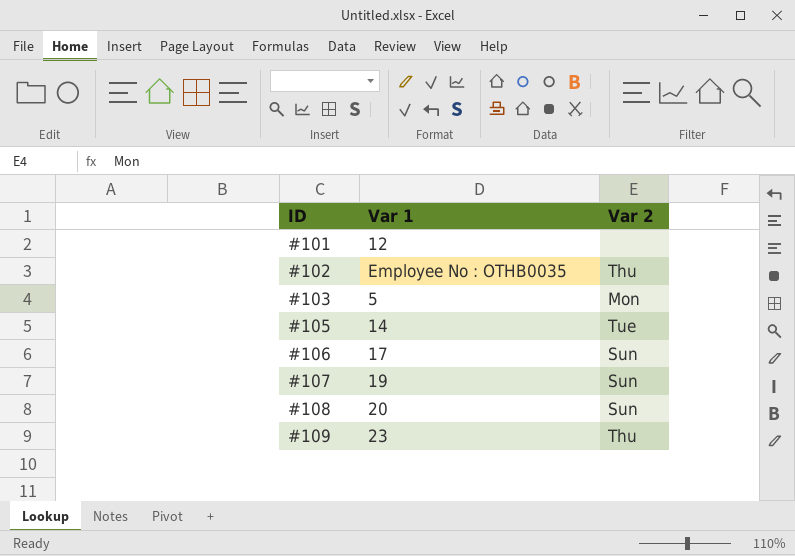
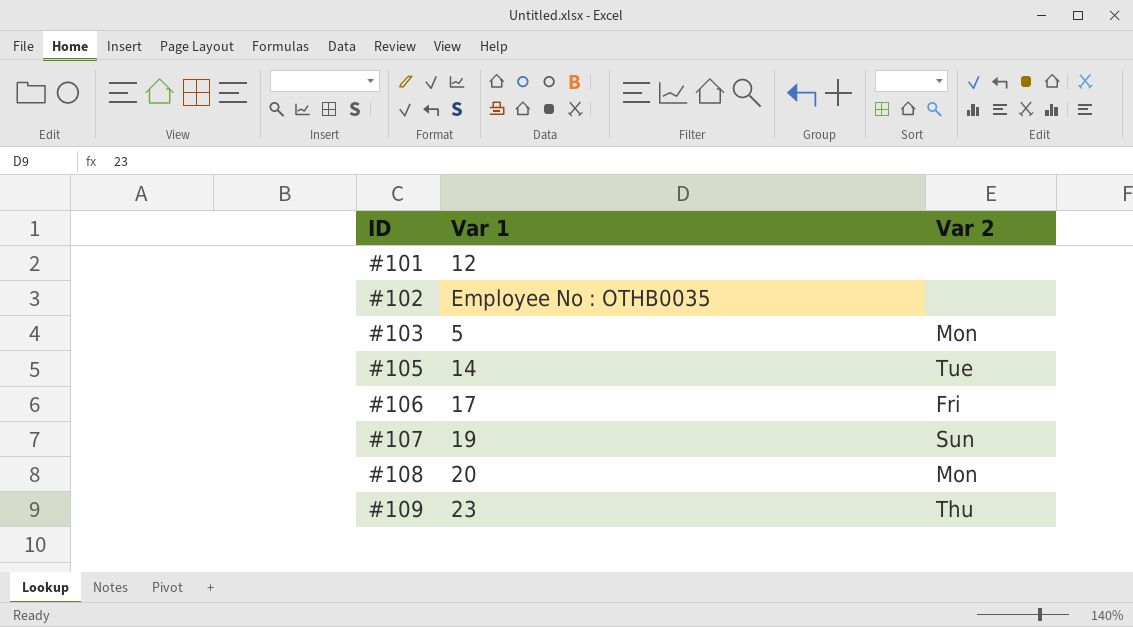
#102 | Var 2: Thu -> none
#106 | Var 2: Sun -> Fri
#108 | Var 2: Sun -> Mon

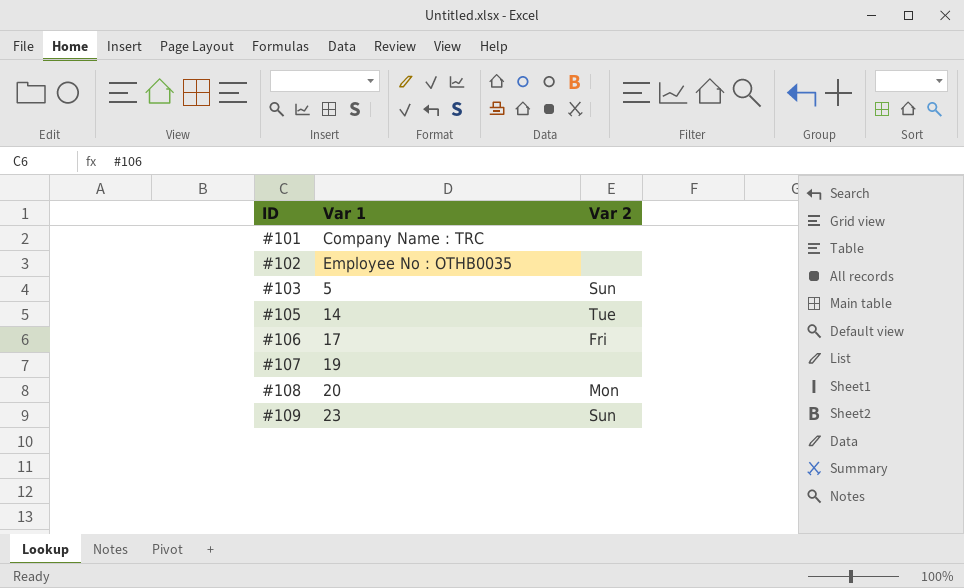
#101 | Var 1: 12 -> Company Name : TRC
#103 | Var 2: Mon -> Sun
#107 | Var 2: Sun -> none
#109 | Var 2: Thu -> Sun

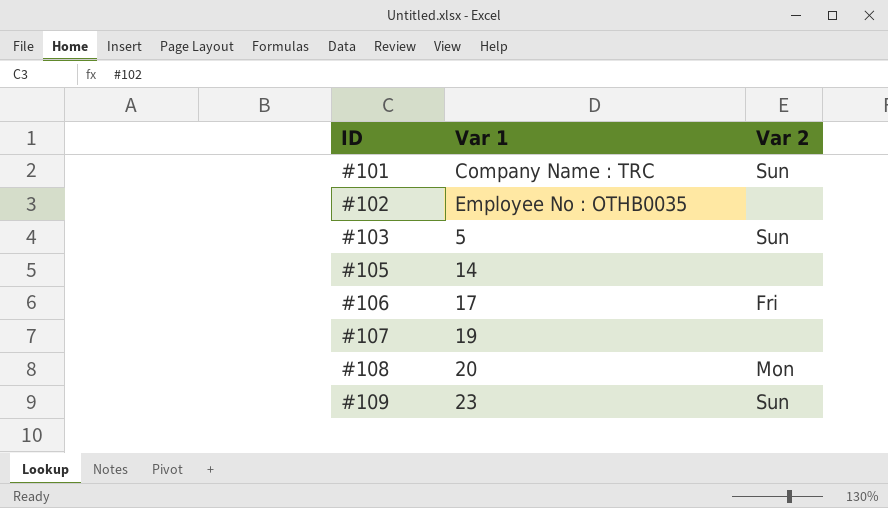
#101 | Var 2: none -> Sun
#105 | Var 2: Tue -> none

